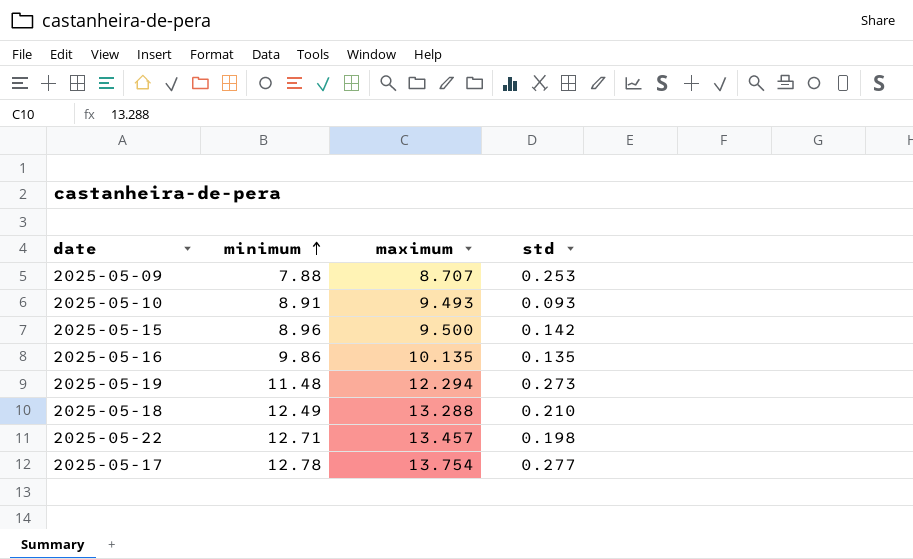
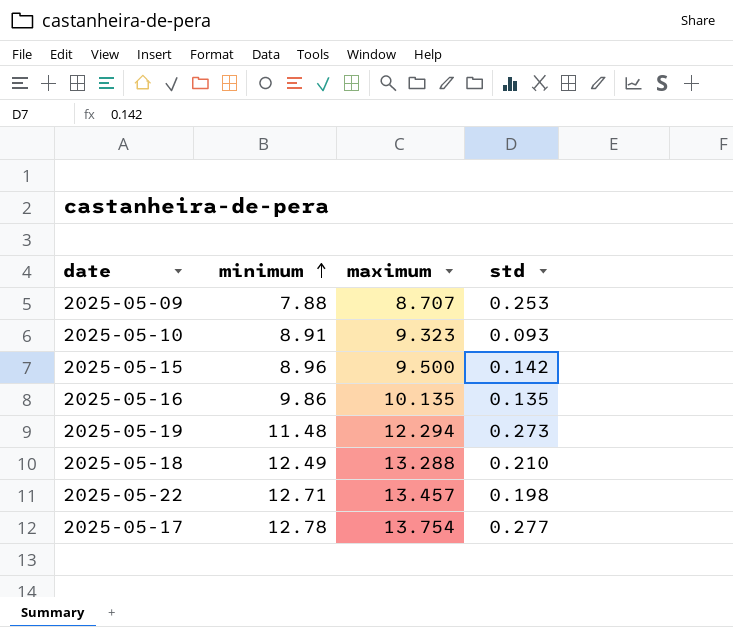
2025-05-10 | maximum: 9.493 -> 9.323

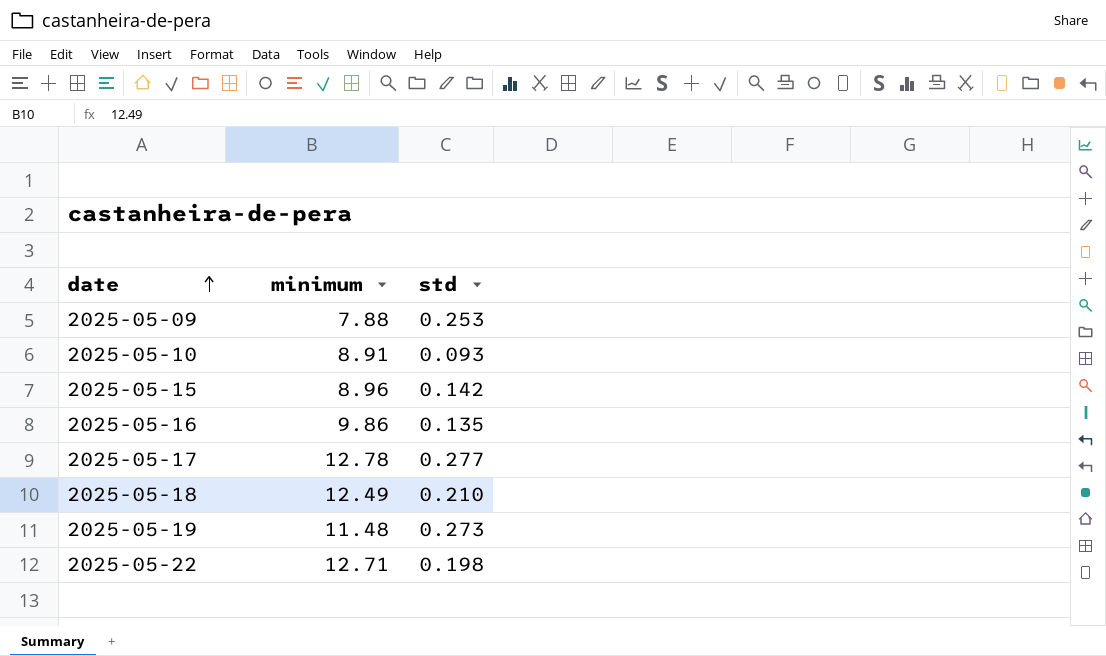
row order: minimum ascending -> date ascending
column maximum | position: 3 -> none

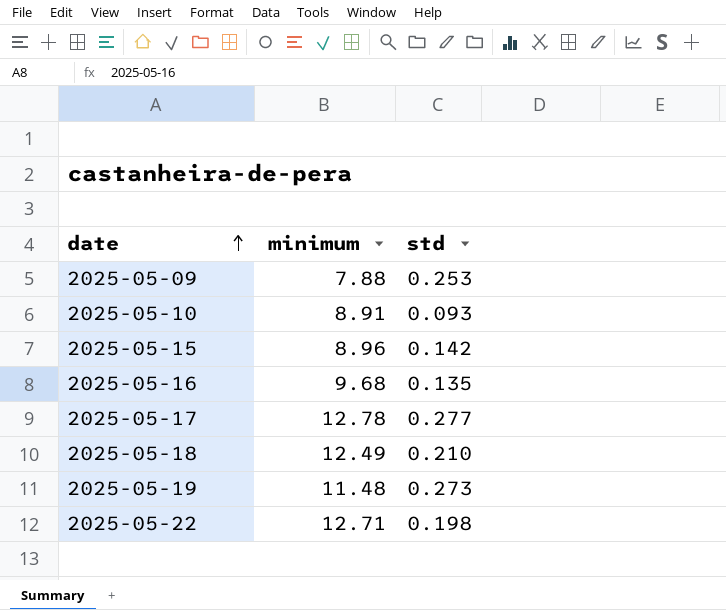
2025-05-16 | minimum: 9.86 -> 9.68

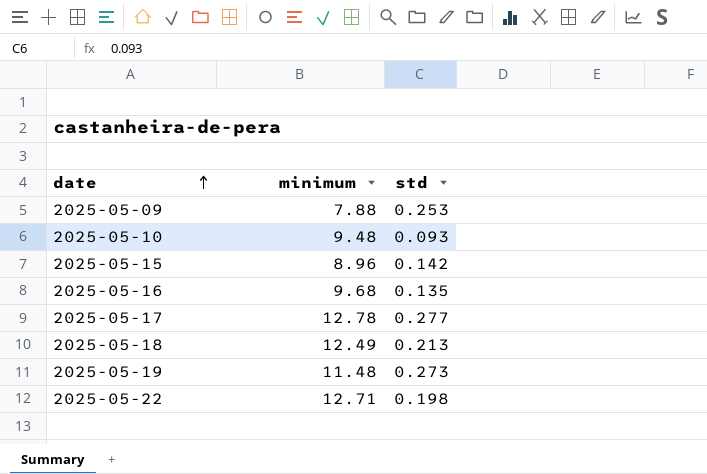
2025-05-10 | minimum: 8.91 -> 9.48
2025-05-18 | std: 0.210 -> 0.213

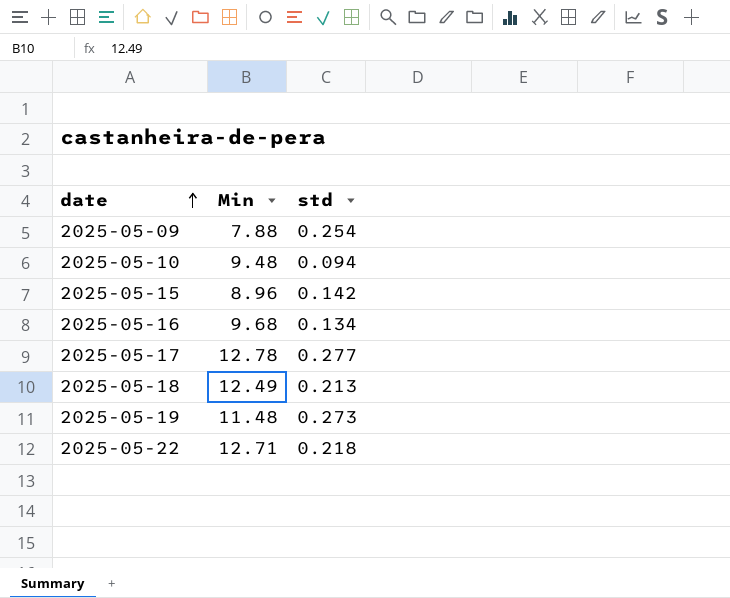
column name: minimum -> Min
2025-05-09 | std: 0.253 -> 0.254
2025-05-10 | std: 0.093 -> 0.094
2025-05-16 | std: 0.135 -> 0.134
2025-05-22 | std: 0.198 -> 0.218

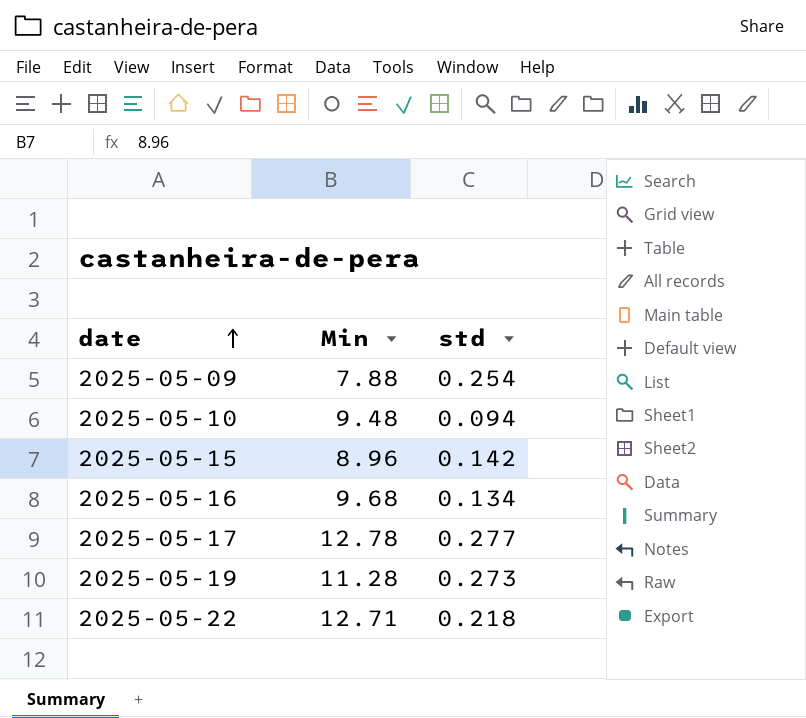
row 2025-05-18: 12.49 | 0.213 -> none
2025-05-19 | Min: 11.48 -> 11.28

